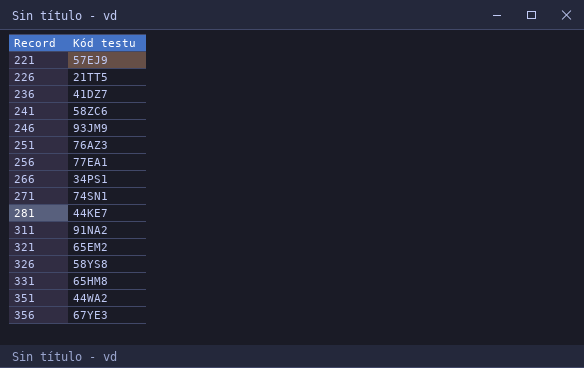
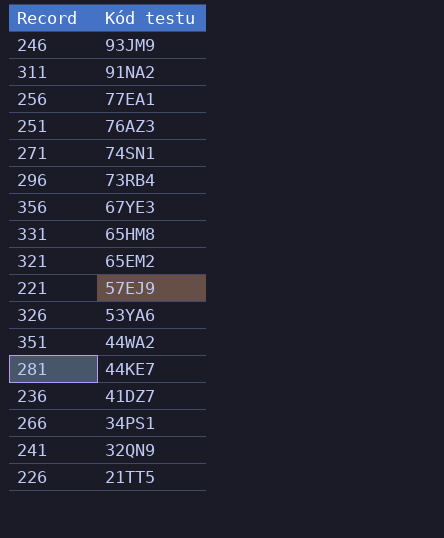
row order: Record ascending -> Kód testu descending
row 296: none -> 73RB4
326 | Kód testu: 58YS8 -> 53YA6
241 | Kód testu: 58ZC6 -> 32QN9

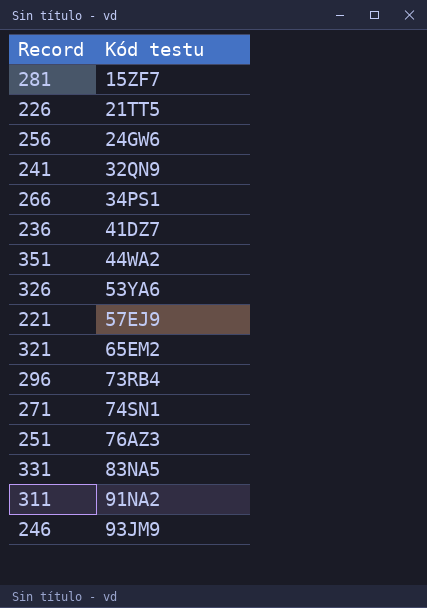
row order: Kód testu descending -> Kód testu ascending
row 356: 67YE3 -> none
281 | Kód testu: 44KE7 -> 15ZF7
256 | Kód testu: 77EA1 -> 24GW6
331 | Kód testu: 65HM8 -> 83NA5

